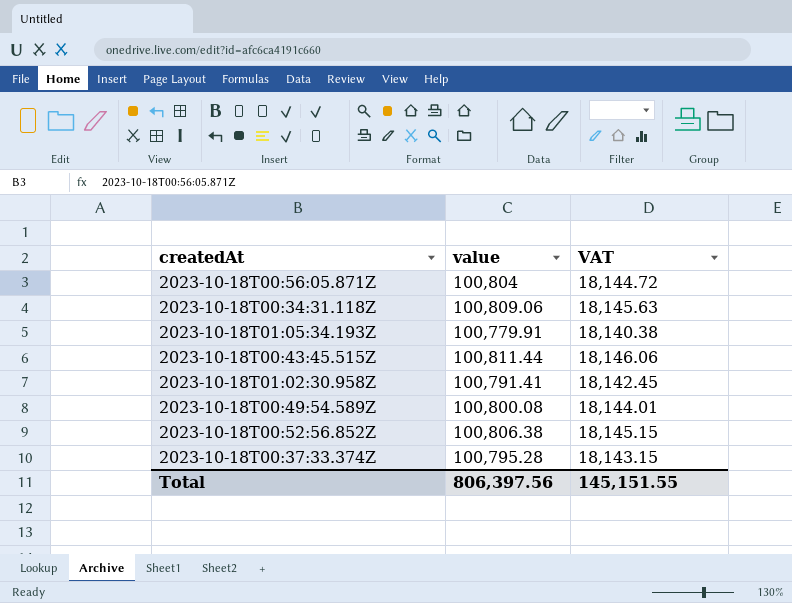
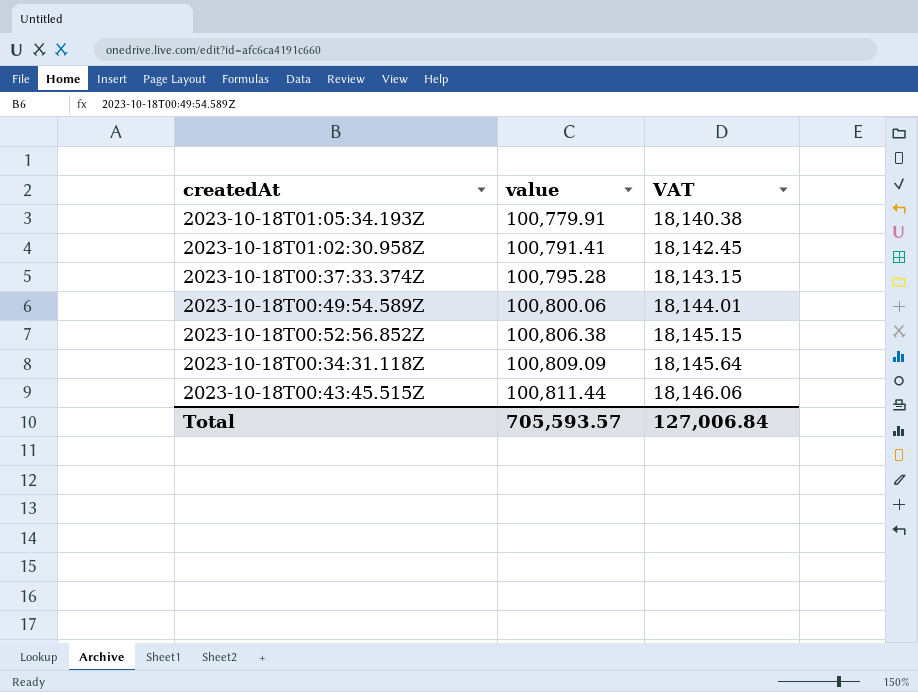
row order: none -> value ascending
row 2023-10-18T00:56:05.871Z: 100,804 | 18,144.72 -> none
2023-10-18T00:49:54.589Z | value: 100,800.08 -> 100,800.06
2023-10-18T00:34:31.118Z | value: 100,809.06 -> 100,809.09
2023-10-18T00:34:31.118Z | VAT: 18,145.63 -> 18,145.64
Total | value: 806,397.56 -> 705,593.57
Total | VAT: 145,151.55 -> 127,006.84

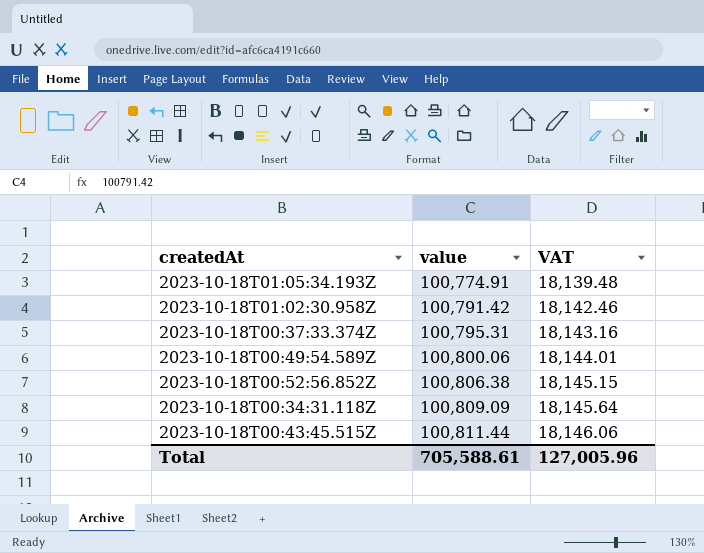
2023-10-18T01:05:34.193Z | value: 100,779.91 -> 100,774.91
2023-10-18T01:05:34.193Z | VAT: 18,140.38 -> 18,139.48
2023-10-18T01:02:30.958Z | value: 100,791.41 -> 100,791.42
2023-10-18T01:02:30.958Z | VAT: 18,142.45 -> 18,142.46
2023-10-18T00:37:33.374Z | value: 100,795.28 -> 100,795.31
2023-10-18T00:37:33.374Z | VAT: 18,143.15 -> 18,143.16
Total | value: 705,593.57 -> 705,588.61
Total | VAT: 127,006.84 -> 127,005.96

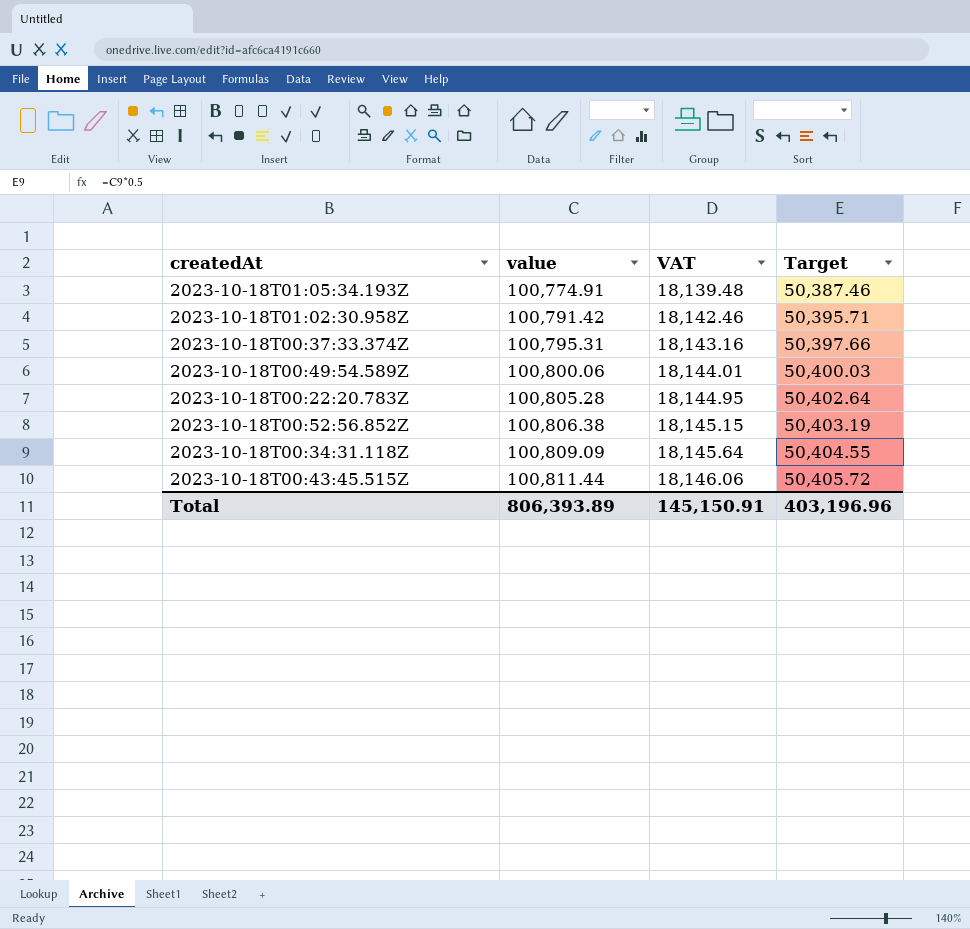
column Target | formula: none -> [value] * 0.5
row 2023-10-18T00:22:20.783Z: none -> 100,805.28 | 18,144.95 | 50,402.64
Total | value: 705,588.61 -> 806,393.89
Total | VAT: 127,005.96 -> 145,150.91

